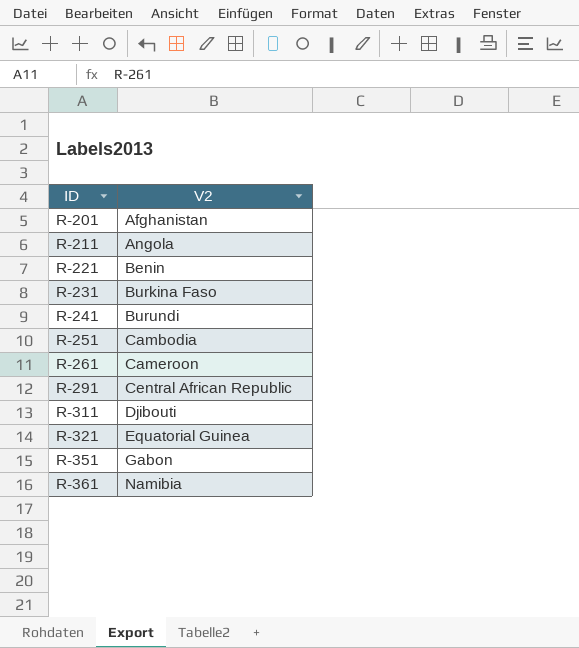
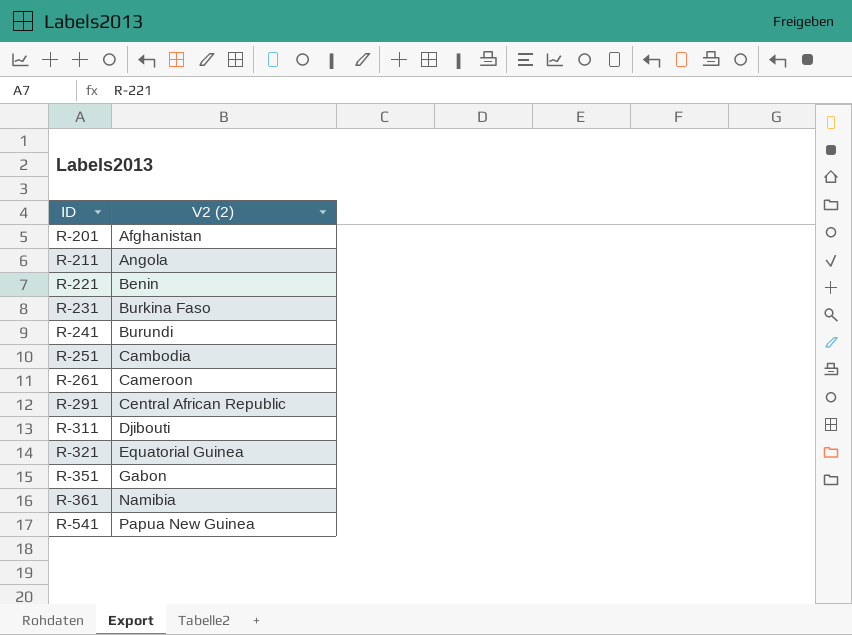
column name: V2 -> V2 (2)
row R-541: none -> Papua New Guinea

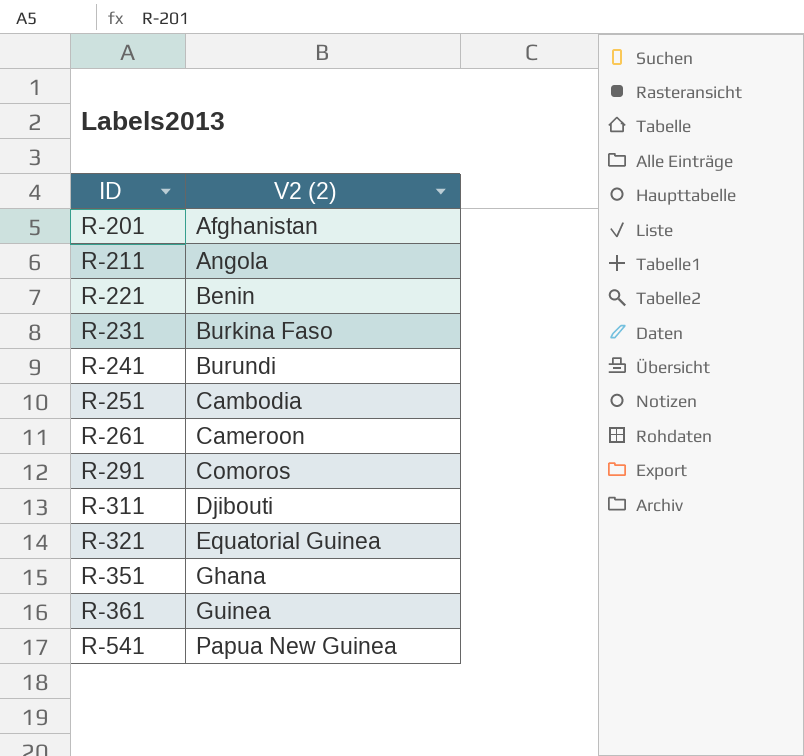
R-291 | V2 (2): Central African Republic -> Comoros
R-351 | V2 (2): Gabon -> Ghana
R-361 | V2 (2): Namibia -> Guinea

